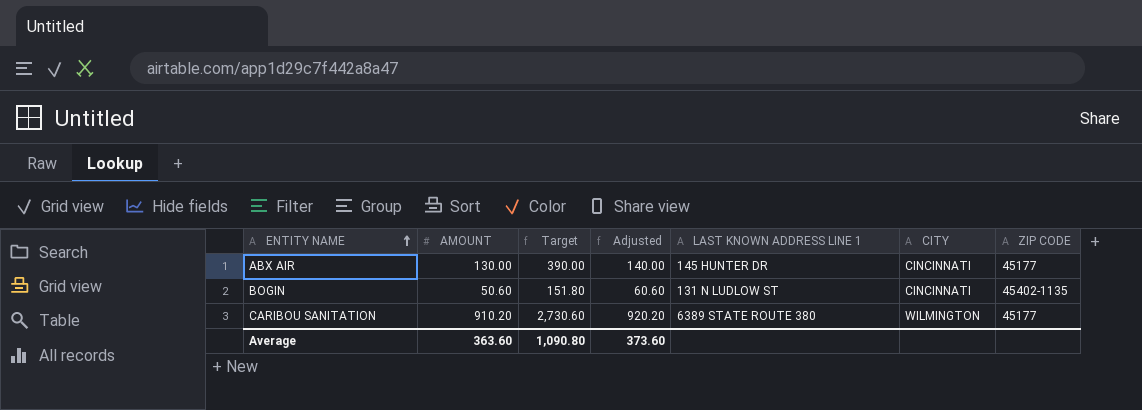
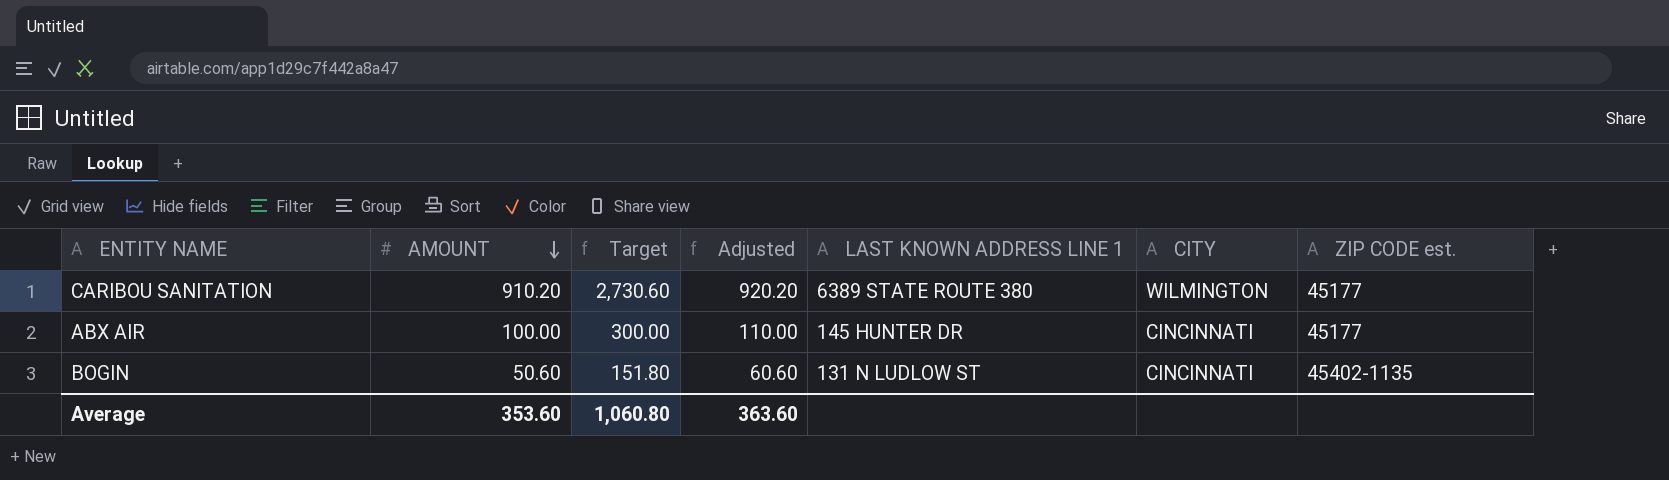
row order: ENTITY NAME ascending -> AMOUNT descending
column name: ZIP CODE -> ZIP CODE est.
ABX AIR | AMOUNT: 130.00 -> 100.00
ABX AIR | Target: 390.00 -> 300.00
ABX AIR | Adjusted: 140.00 -> 110.00
Average | AMOUNT: 363.60 -> 353.60
Average | Target: 1,090.80 -> 1,060.80
Average | Adjusted: 373.60 -> 363.60

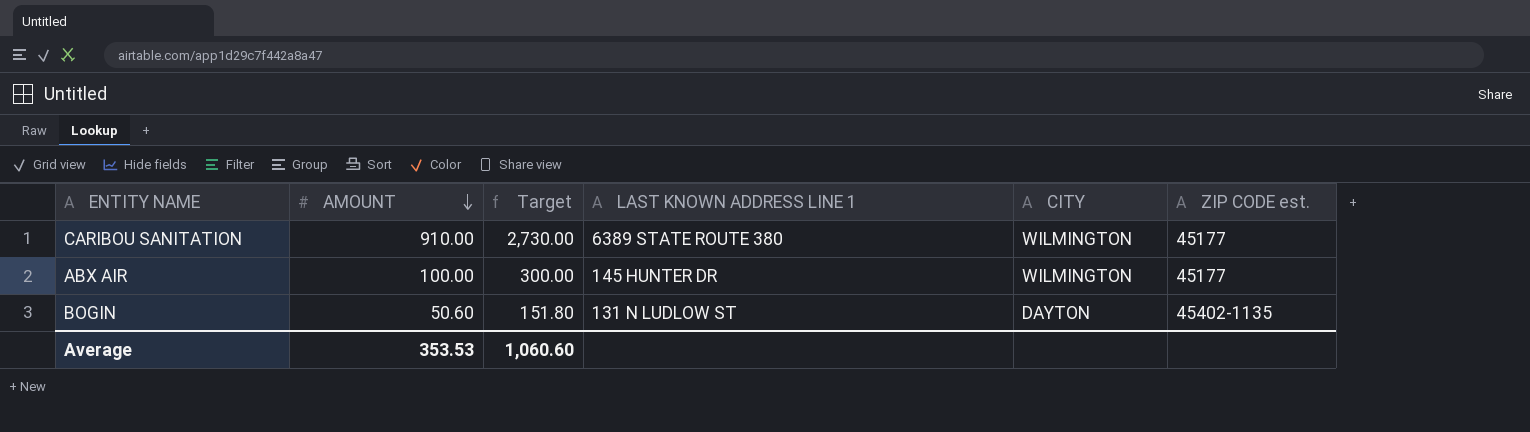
column Adjusted | formula: [AMOUNT] + 10 -> none
CARIBOU SANITATION | AMOUNT: 910.20 -> 910.00
CARIBOU SANITATION | Target: 2,730.60 -> 2,730.00
ABX AIR | CITY: CINCINNATI -> WILMINGTON
BOGIN | CITY: CINCINNATI -> DAYTON
Average | AMOUNT: 353.60 -> 353.53
Average | Target: 1,060.80 -> 1,060.60

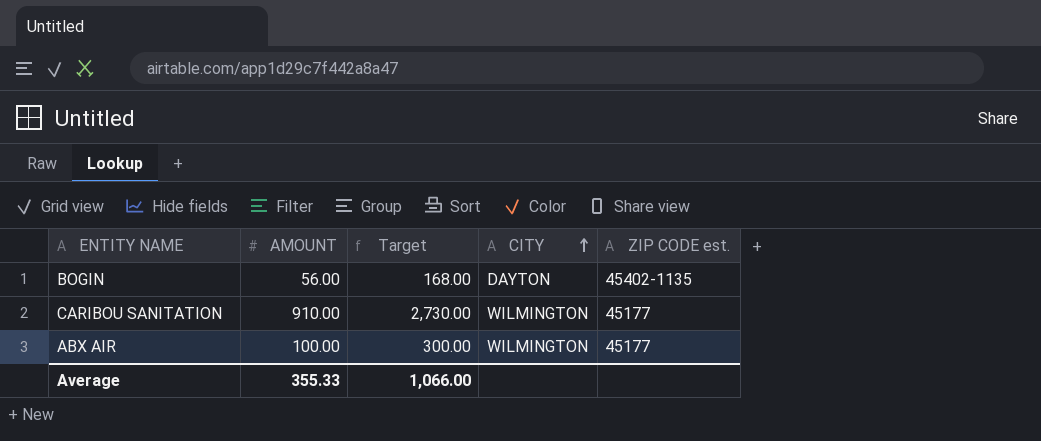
row order: AMOUNT descending -> CITY ascending
column LAST KNOWN ADDRESS LINE 1 | position: 4 -> none
BOGIN | AMOUNT: 50.60 -> 56.00
BOGIN | Target: 151.80 -> 168.00
Average | AMOUNT: 353.53 -> 355.33
Average | Target: 1,060.60 -> 1,066.00

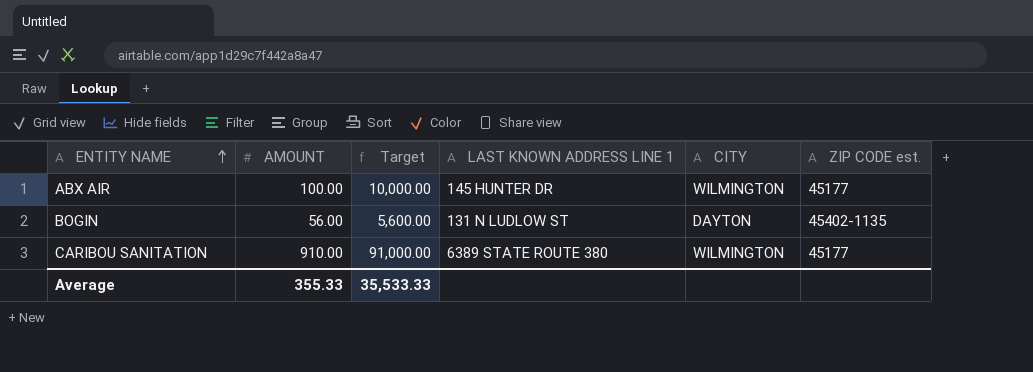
row order: CITY ascending -> ENTITY NAME ascending
column Target | formula: [AMOUNT] * 3 -> [AMOUNT] * 100
column LAST KNOWN ADDRESS LINE 1 | position: none -> 4
Average | Target: 1,066.00 -> 35,533.33

